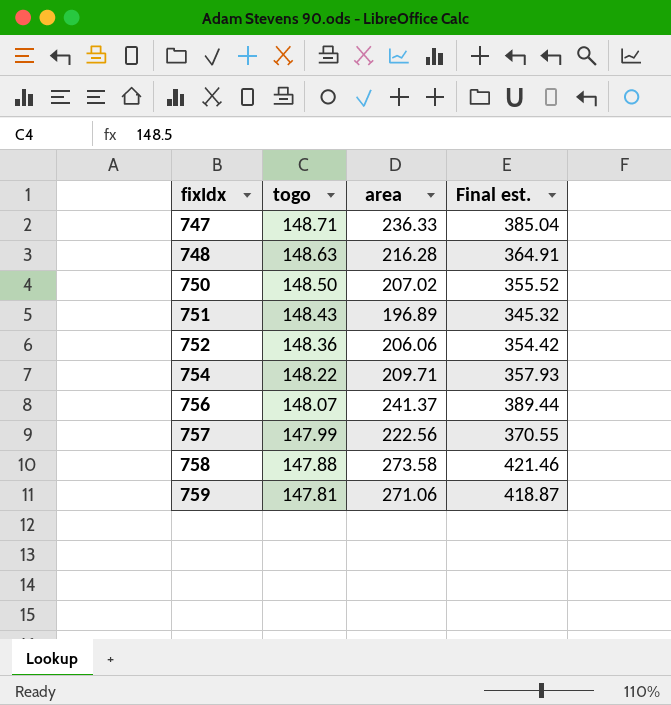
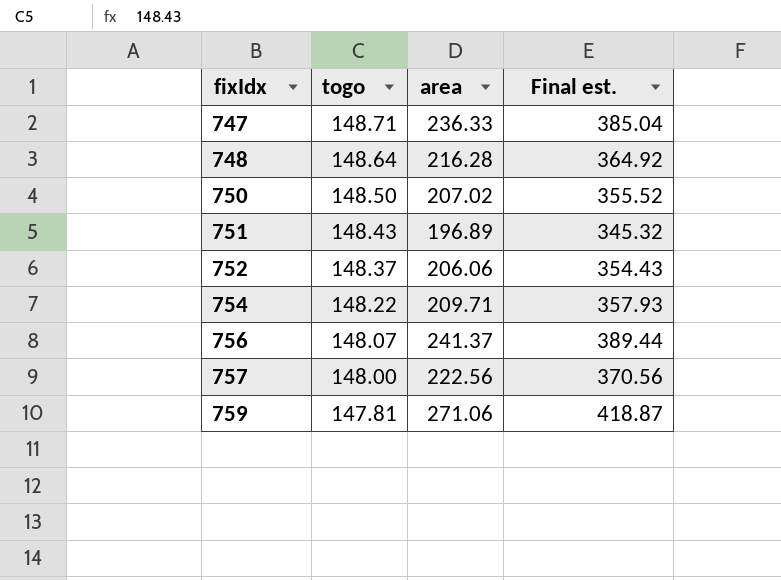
row 758: 147.88 | 273.58 | 421.46 -> none
748 | togo: 148.63 -> 148.64
748 | Final est.: 364.91 -> 364.92
752 | togo: 148.36 -> 148.37
752 | Final est.: 354.42 -> 354.43
757 | togo: 147.99 -> 148.00
757 | Final est.: 370.55 -> 370.56

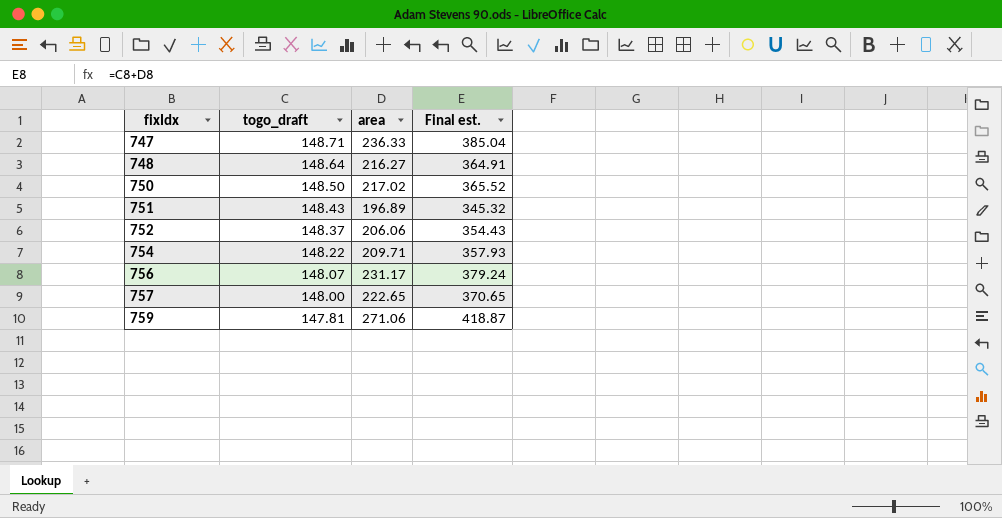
column name: togo -> togo_draft
748 | area: 216.28 -> 216.27
748 | Final est.: 364.92 -> 364.91
750 | area: 207.02 -> 217.02
750 | Final est.: 355.52 -> 365.52
756 | area: 241.37 -> 231.17
756 | Final est.: 389.44 -> 379.24
757 | area: 222.56 -> 222.65
757 | Final est.: 370.56 -> 370.65

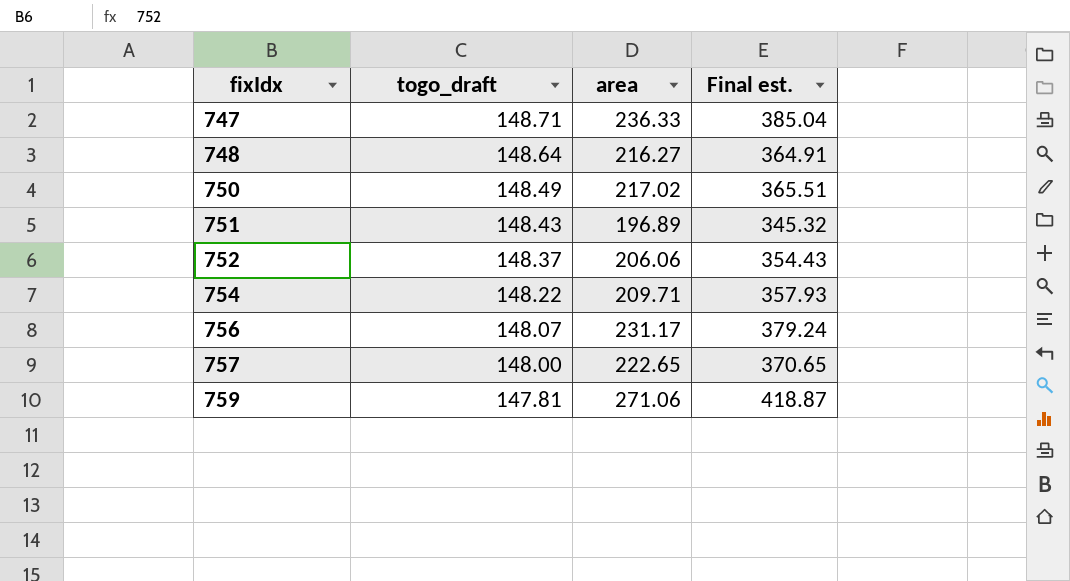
750 | togo_draft: 148.50 -> 148.49
750 | Final est.: 365.52 -> 365.51

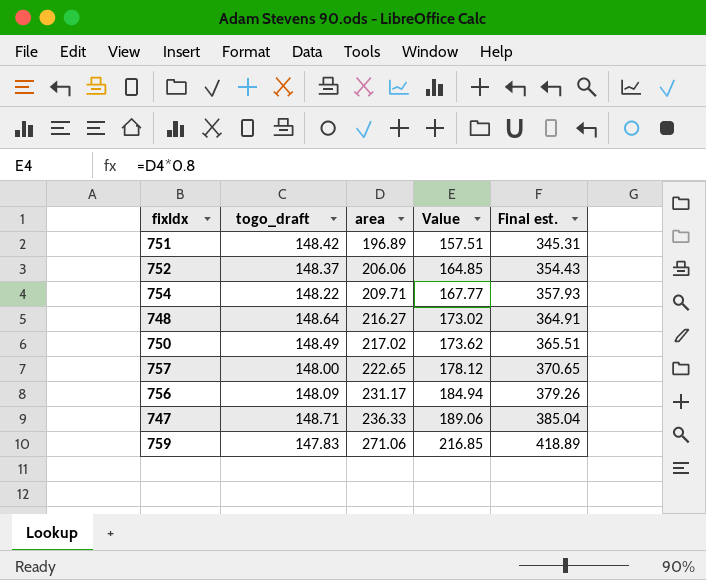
row order: fixIdx ascending -> area ascending
column Value | formula: none -> [area] * 0.8
751 | togo_draft: 148.43 -> 148.42
751 | Final est.: 345.32 -> 345.31
756 | togo_draft: 148.07 -> 148.09
756 | Final est.: 379.24 -> 379.26
759 | togo_draft: 147.81 -> 147.83
759 | Final est.: 418.87 -> 418.89

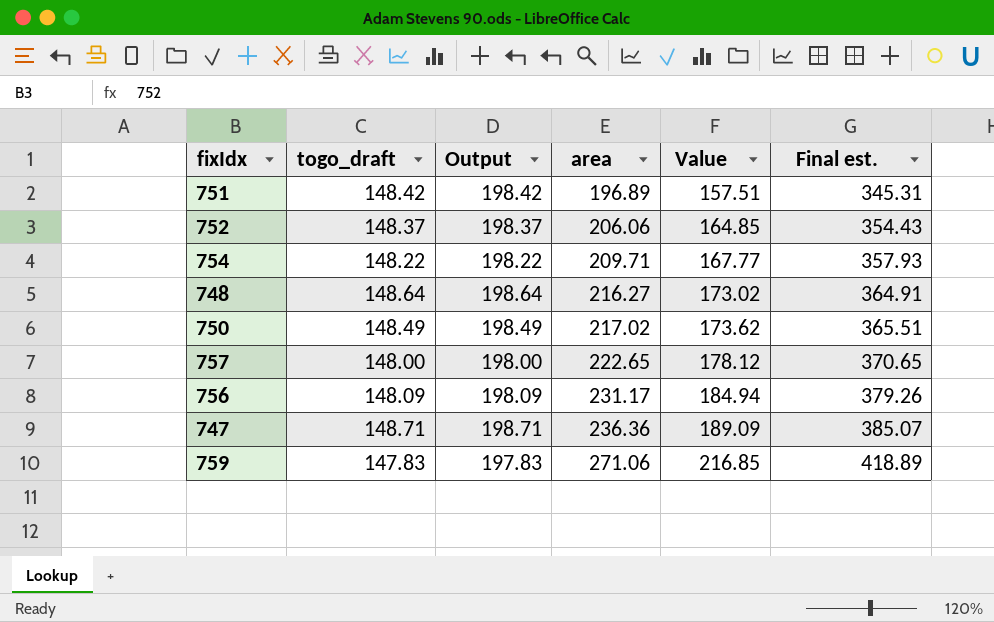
column Output | formula: none -> [togo_draft] + 50
747 | area: 236.33 -> 236.36
747 | Value: 189.06 -> 189.09
747 | Final est.: 385.04 -> 385.07

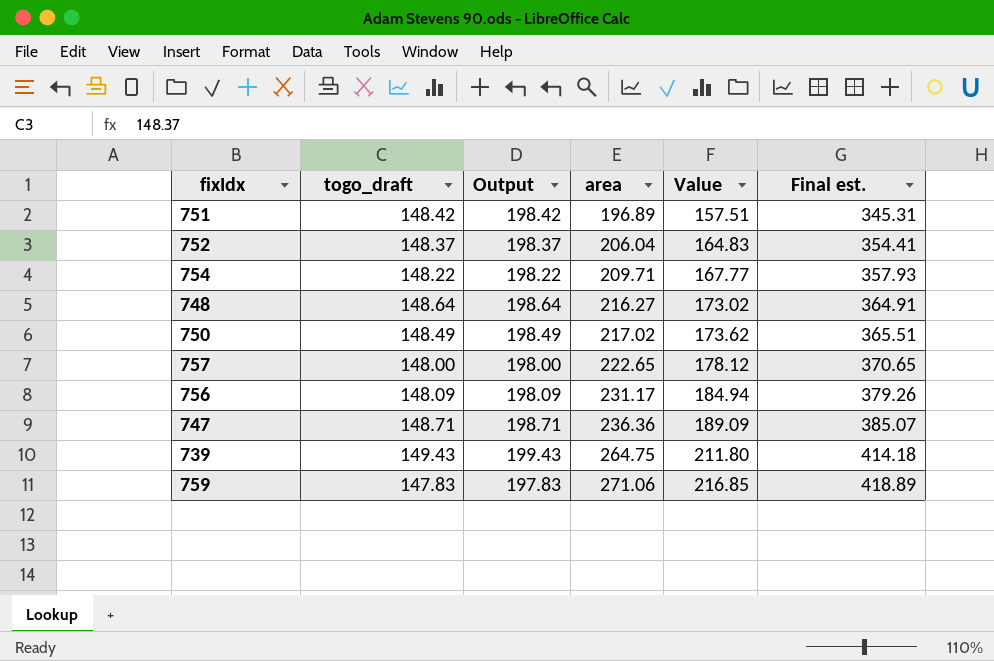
752 | area: 206.06 -> 206.04
752 | Value: 164.85 -> 164.83
752 | Final est.: 354.43 -> 354.41
row 739: none -> 149.43 | 199.43 | 264.75 | 211.80 | 414.18

